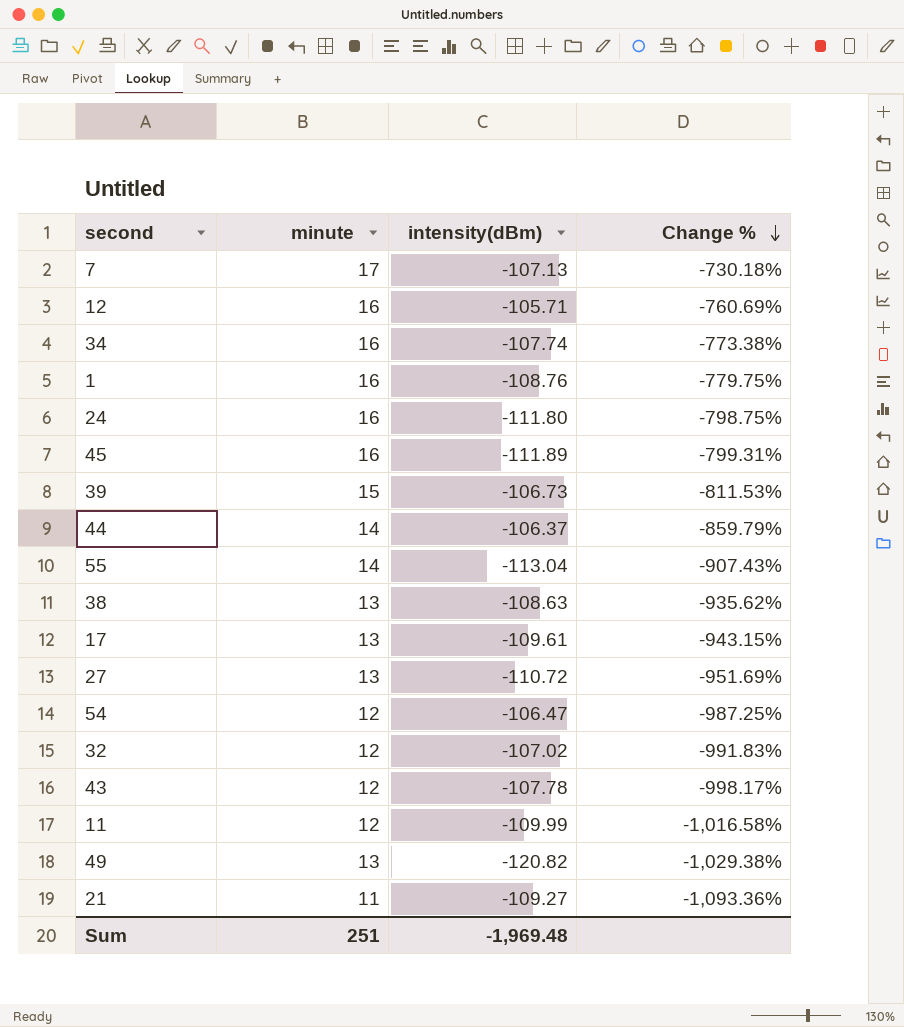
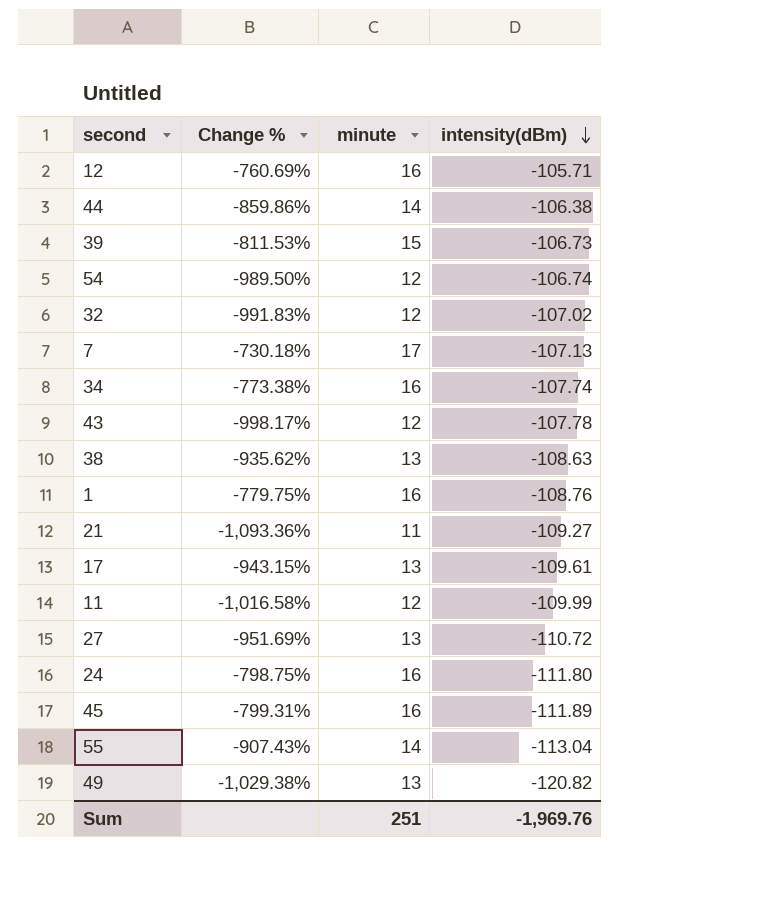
row order: Change % descending -> intensity(dBm) descending
column Change % | position: 4 -> 2
44 | Change %: -859.79% -> -859.86%
44 | intensity(dBm): -106.37 -> -106.38
54 | Change %: -987.25% -> -989.50%
54 | intensity(dBm): -106.47 -> -106.74
Sum | intensity(dBm): -1,969.48 -> -1,969.76

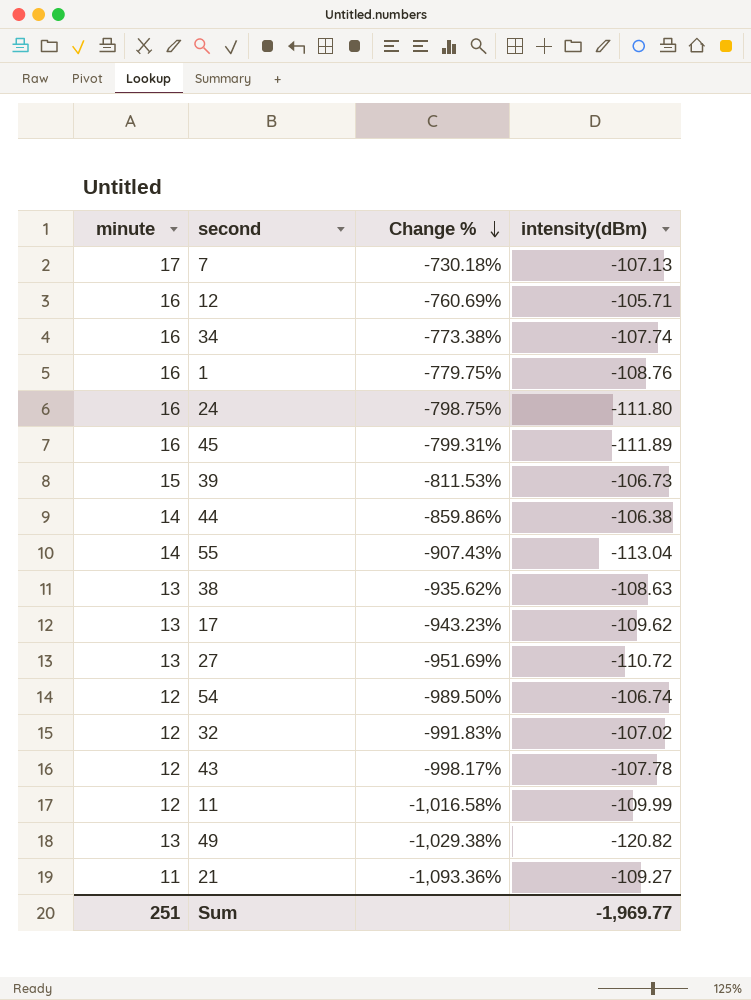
row order: intensity(dBm) descending -> Change % descending
column minute | position: 3 -> 1
17 | Change %: -943.15% -> -943.23%
17 | intensity(dBm): -109.61 -> -109.62
Sum | intensity(dBm): -1,969.76 -> -1,969.77

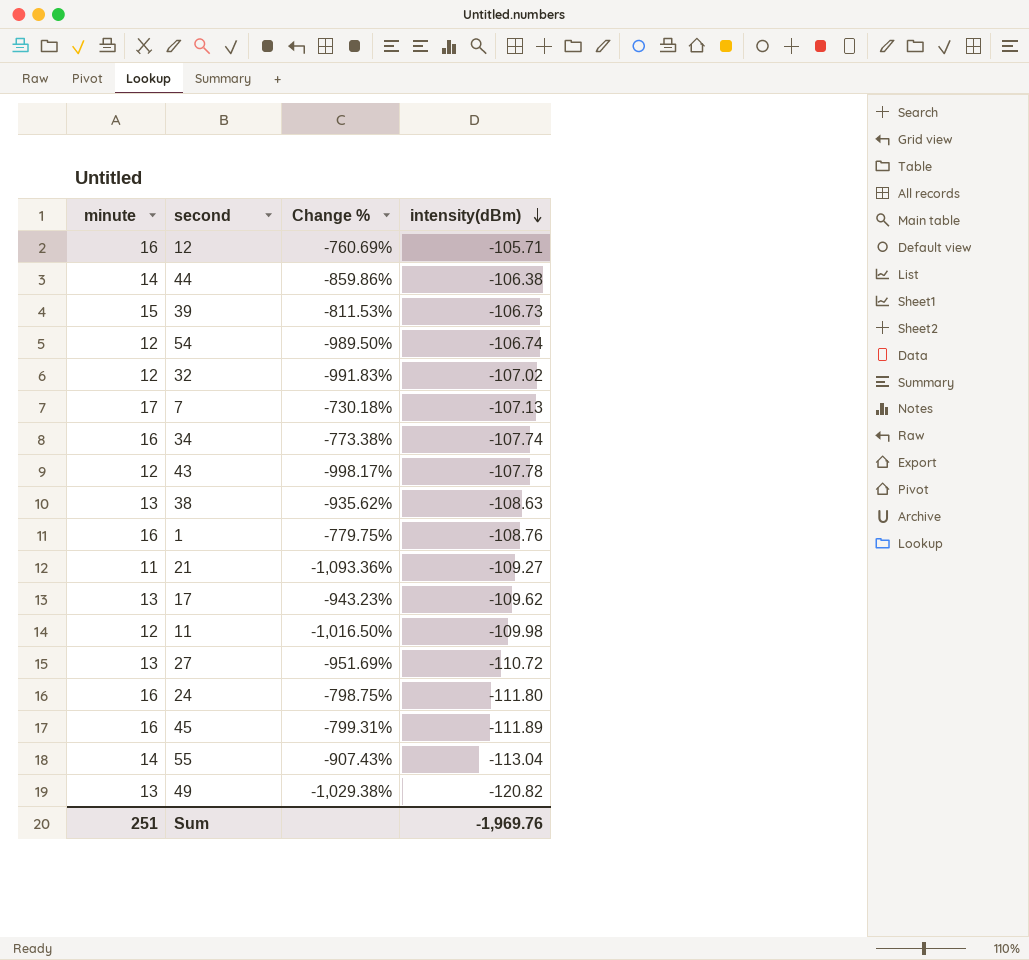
row order: Change % descending -> intensity(dBm) descending
11 | Change %: -1,016.58% -> -1,016.50%
11 | intensity(dBm): -109.99 -> -109.98
Sum | intensity(dBm): -1,969.77 -> -1,969.76

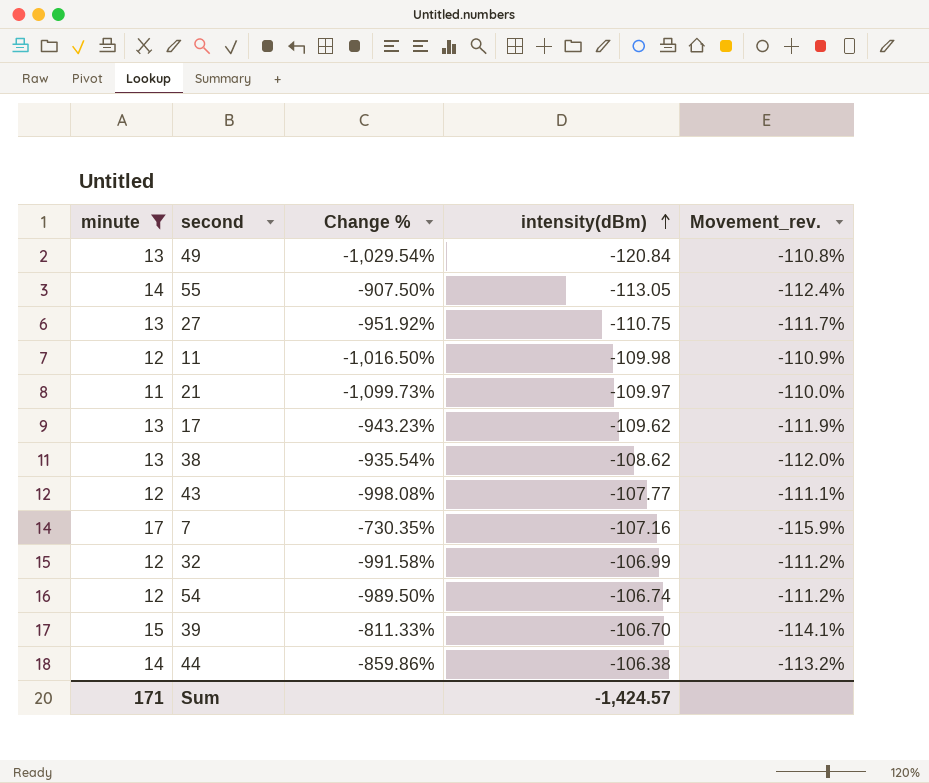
filter: none -> minute != 16
row order: intensity(dBm) descending -> intensity(dBm) ascending
column Movement_rev. | formula: none -> ([minute] - [intensity(dBm)]) / [intensity(dBm)]
49 | Change %: -1,029.38% -> -1,029.54%
49 | intensity(dBm): -120.82 -> -120.84
55 | Change %: -907.43% -> -907.50%
55 | intensity(dBm): -113.04 -> -113.05
27 | Change %: -951.69% -> -951.92%
27 | intensity(dBm): -110.72 -> -110.75
21 | Change %: -1,093.36% -> -1,099.73%
21 | intensity(dBm): -109.27 -> -109.97
38 | Change %: -935.62% -> -935.54%
38 | intensity(dBm): -108.63 -> -108.62
43 | Change %: -998.17% -> -998.08%
43 | intensity(dBm): -107.78 -> -107.77
7 | Change %: -730.18% -> -730.35%
7 | intensity(dBm): -107.13 -> -107.16
32 | Change %: -991.83% -> -991.58%
32 | intensity(dBm): -107.02 -> -106.99
39 | Change %: -811.53% -> -811.33%
39 | intensity(dBm): -106.73 -> -106.70
Sum | minute: 251 -> 171
Sum | intensity(dBm): -1,969.76 -> -1,424.57

